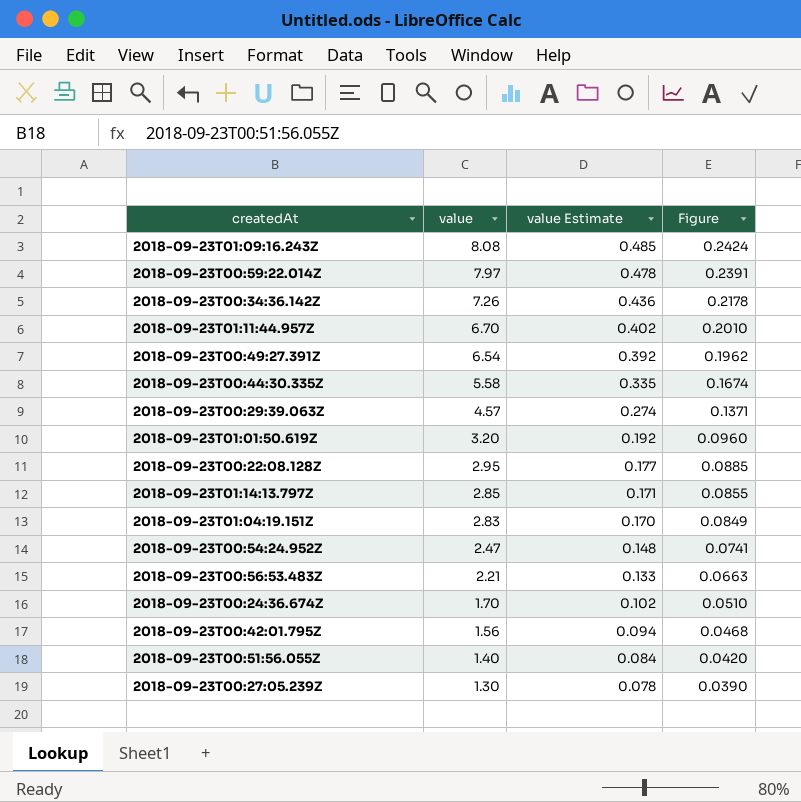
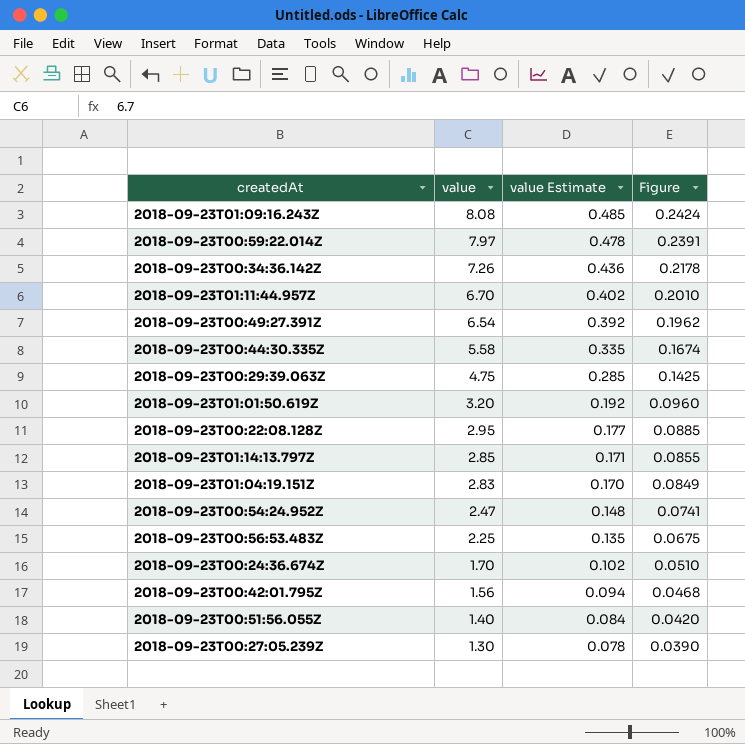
2018-09-23T00:29:39.063Z | value: 4.57 -> 4.75
2018-09-23T00:29:39.063Z | value Estimate: 0.274 -> 0.285
2018-09-23T00:29:39.063Z | Figure: 0.1371 -> 0.1425
2018-09-23T00:56:53.483Z | value: 2.21 -> 2.25
2018-09-23T00:56:53.483Z | value Estimate: 0.133 -> 0.135
2018-09-23T00:56:53.483Z | Figure: 0.0663 -> 0.0675

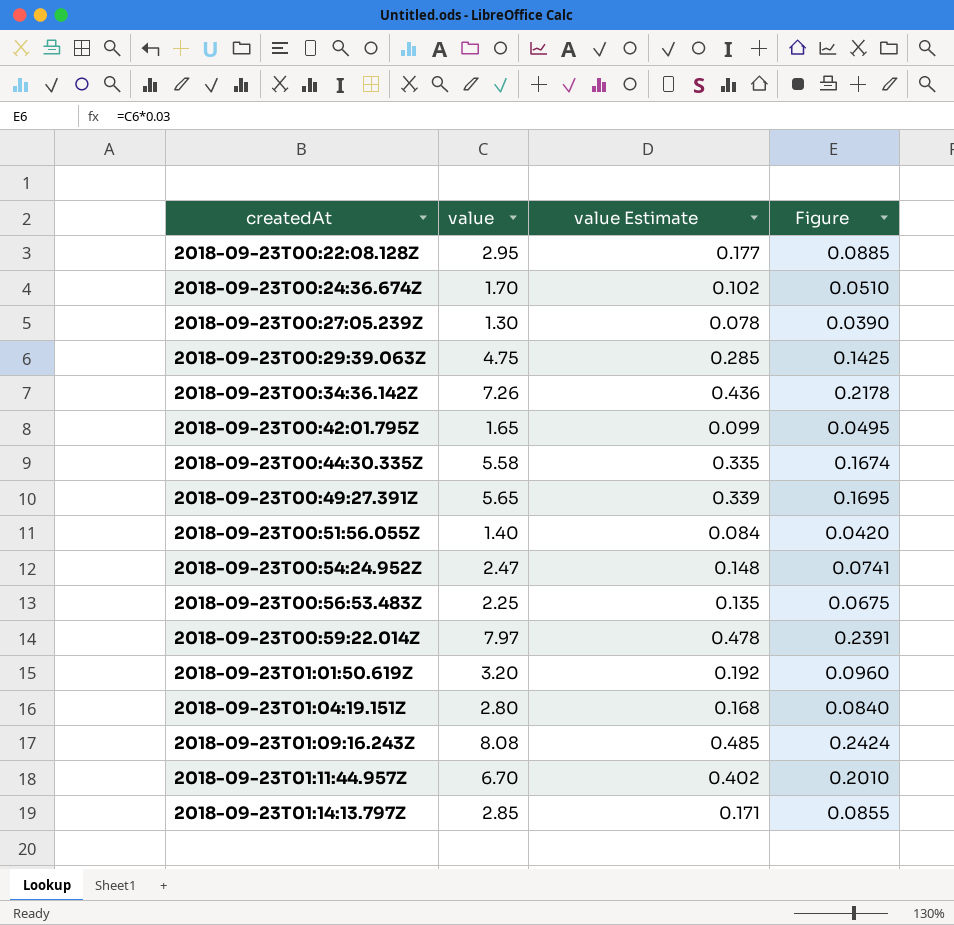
row order: value descending -> createdAt ascending
2018-09-23T00:42:01.795Z | value: 1.56 -> 1.65
2018-09-23T00:42:01.795Z | value Estimate: 0.094 -> 0.099
2018-09-23T00:42:01.795Z | Figure: 0.0468 -> 0.0495
2018-09-23T00:49:27.391Z | value: 6.54 -> 5.65
2018-09-23T00:49:27.391Z | value Estimate: 0.392 -> 0.339
2018-09-23T00:49:27.391Z | Figure: 0.1962 -> 0.1695
2018-09-23T01:04:19.151Z | value: 2.83 -> 2.80
2018-09-23T01:04:19.151Z | value Estimate: 0.170 -> 0.168
2018-09-23T01:04:19.151Z | Figure: 0.0849 -> 0.0840

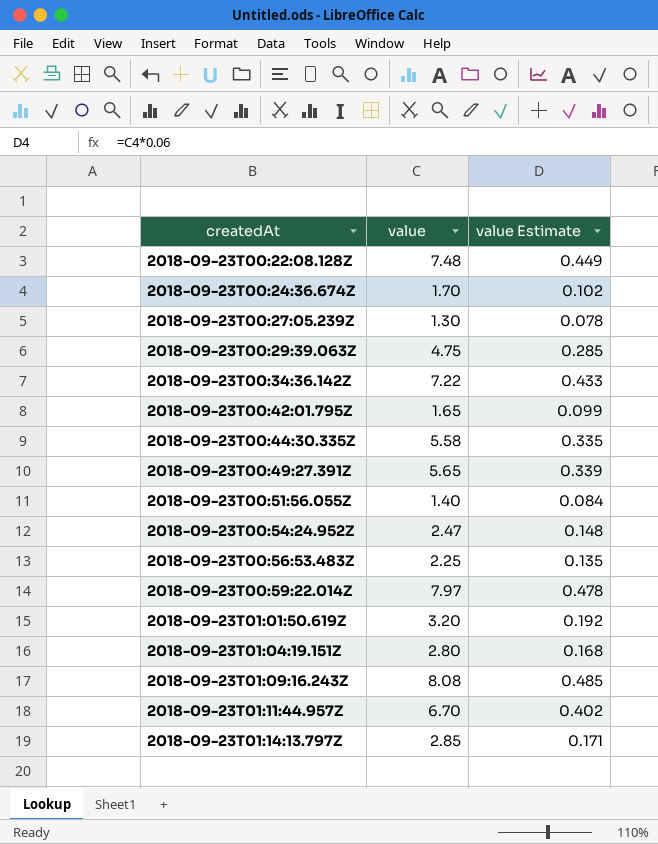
column Figure | formula: [value] * 0.03 -> none
2018-09-23T00:22:08.128Z | value: 2.95 -> 7.48
2018-09-23T00:22:08.128Z | value Estimate: 0.177 -> 0.449
2018-09-23T00:34:36.142Z | value: 7.26 -> 7.22
2018-09-23T00:34:36.142Z | value Estimate: 0.436 -> 0.433

